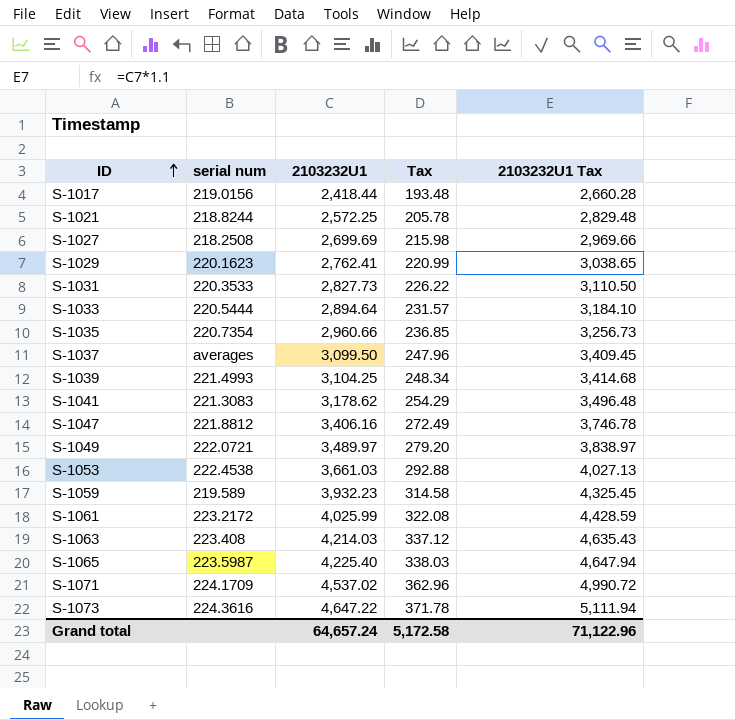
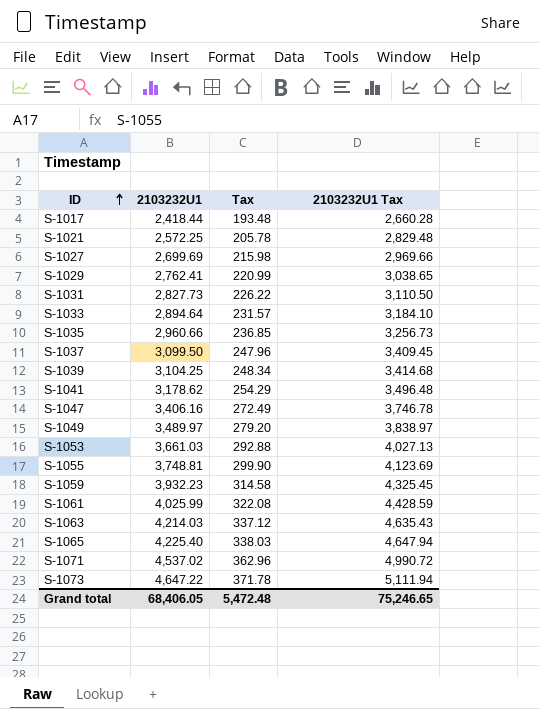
column serial num | position: 2 -> none
row S-1055: none -> 3,748.81 | 299.90 | 4,123.69
Grand total | 2103232U1: 64,657.24 -> 68,406.05
Grand total | Tax: 5,172.58 -> 5,472.48
Grand total | 2103232U1 Tax: 71,122.96 -> 75,246.65

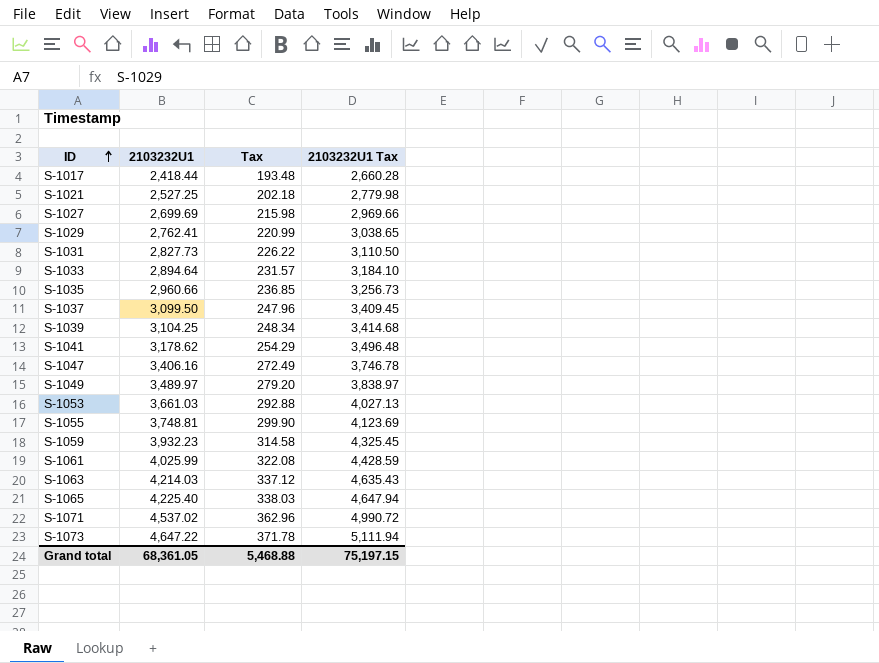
S-1021 | 2103232U1: 2,572.25 -> 2,527.25
S-1021 | Tax: 205.78 -> 202.18
S-1021 | 2103232U1 Tax: 2,829.48 -> 2,779.98
Grand total | 2103232U1: 68,406.05 -> 68,361.05
Grand total | Tax: 5,472.48 -> 5,468.88
Grand total | 2103232U1 Tax: 75,246.65 -> 75,197.15

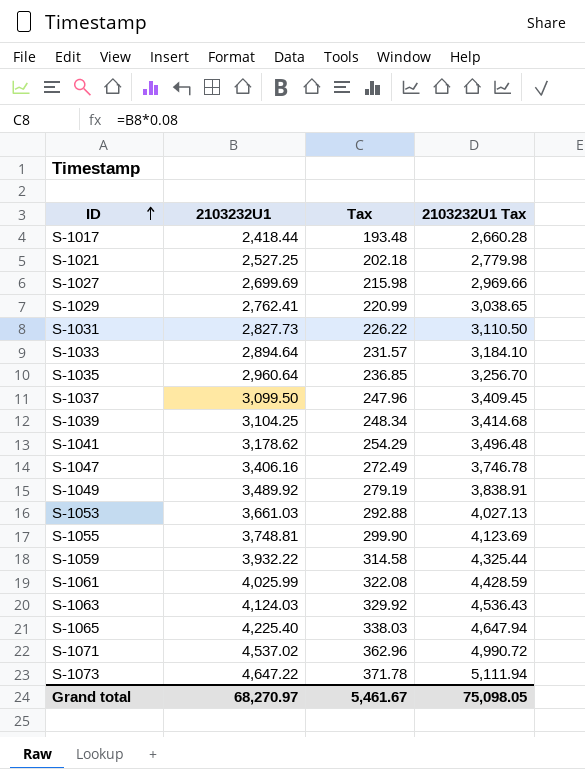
S-1035 | 2103232U1: 2,960.66 -> 2,960.64
S-1035 | 2103232U1 Tax: 3,256.73 -> 3,256.70
S-1049 | 2103232U1: 3,489.97 -> 3,489.92
S-1049 | Tax: 279.20 -> 279.19
S-1049 | 2103232U1 Tax: 3,838.97 -> 3,838.91
S-1059 | 2103232U1: 3,932.23 -> 3,932.22
S-1059 | 2103232U1 Tax: 4,325.45 -> 4,325.44
S-1063 | 2103232U1: 4,214.03 -> 4,124.03
S-1063 | Tax: 337.12 -> 329.92
S-1063 | 2103232U1 Tax: 4,635.43 -> 4,536.43
Grand total | 2103232U1: 68,361.05 -> 68,270.97
Grand total | Tax: 5,468.88 -> 5,461.67
Grand total | 2103232U1 Tax: 75,197.15 -> 75,098.05

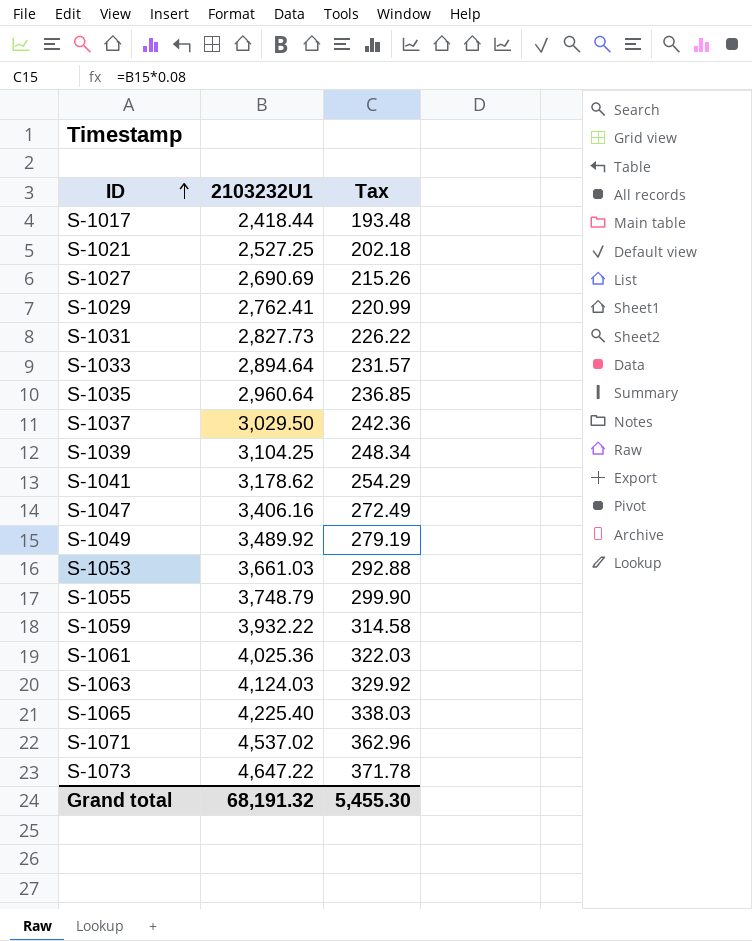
column 2103232U1 Tax | formula: [2103232U1] * 1.1 -> none
S-1027 | 2103232U1: 2,699.69 -> 2,690.69
S-1027 | Tax: 215.98 -> 215.26
S-1037 | 2103232U1: 3,099.50 -> 3,029.50
S-1037 | Tax: 247.96 -> 242.36
S-1055 | 2103232U1: 3,748.81 -> 3,748.79
S-1061 | 2103232U1: 4,025.99 -> 4,025.36
S-1061 | Tax: 322.08 -> 322.03
Grand total | 2103232U1: 68,270.97 -> 68,191.32
Grand total | Tax: 5,461.67 -> 5,455.30

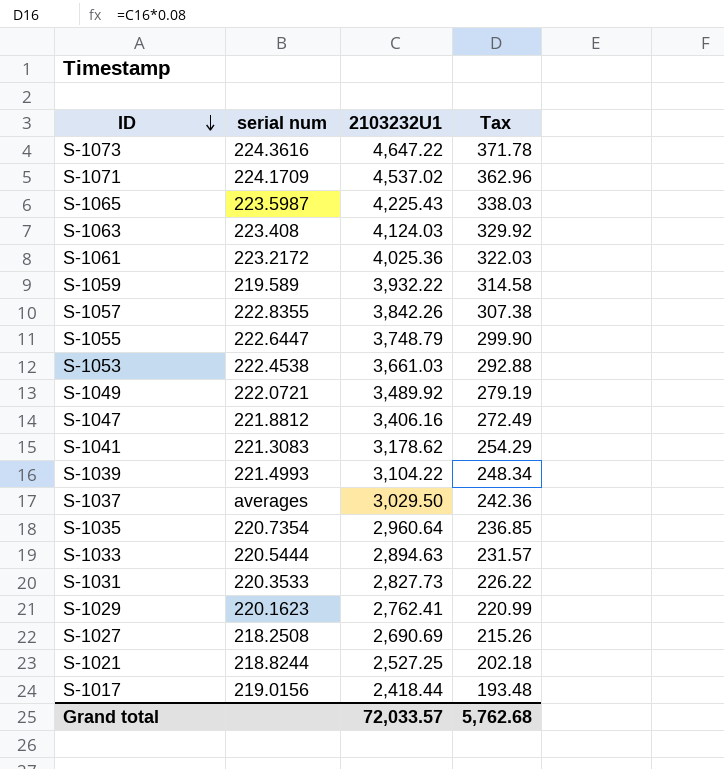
row order: ID ascending -> ID descending
column serial num | position: none -> 2
S-1065 | 2103232U1: 4,225.40 -> 4,225.43
row S-1057: none -> 222.8355 | 3,842.26 | 307.38
S-1039 | 2103232U1: 3,104.25 -> 3,104.22
S-1033 | 2103232U1: 2,894.64 -> 2,894.63
Grand total | 2103232U1: 68,191.32 -> 72,033.57
Grand total | Tax: 5,455.30 -> 5,762.68

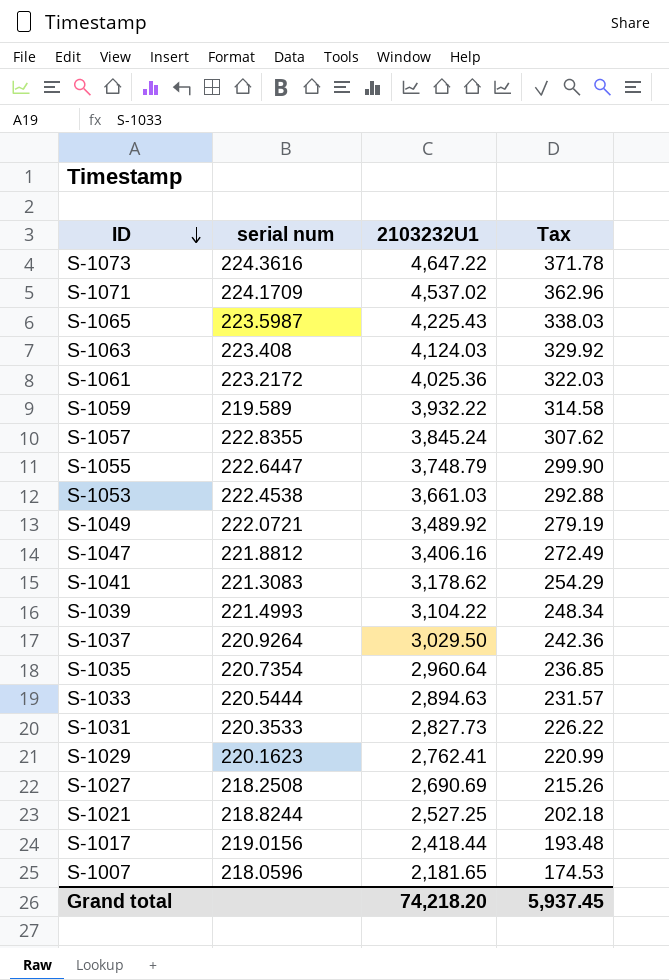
S-1057 | 2103232U1: 3,842.26 -> 3,845.24
S-1057 | Tax: 307.38 -> 307.62
S-1037 | serial num: averages -> 220.9264
row S-1007: none -> 218.0596 | 2,181.65 | 174.53
Grand total | 2103232U1: 72,033.57 -> 74,218.20
Grand total | Tax: 5,762.68 -> 5,937.45

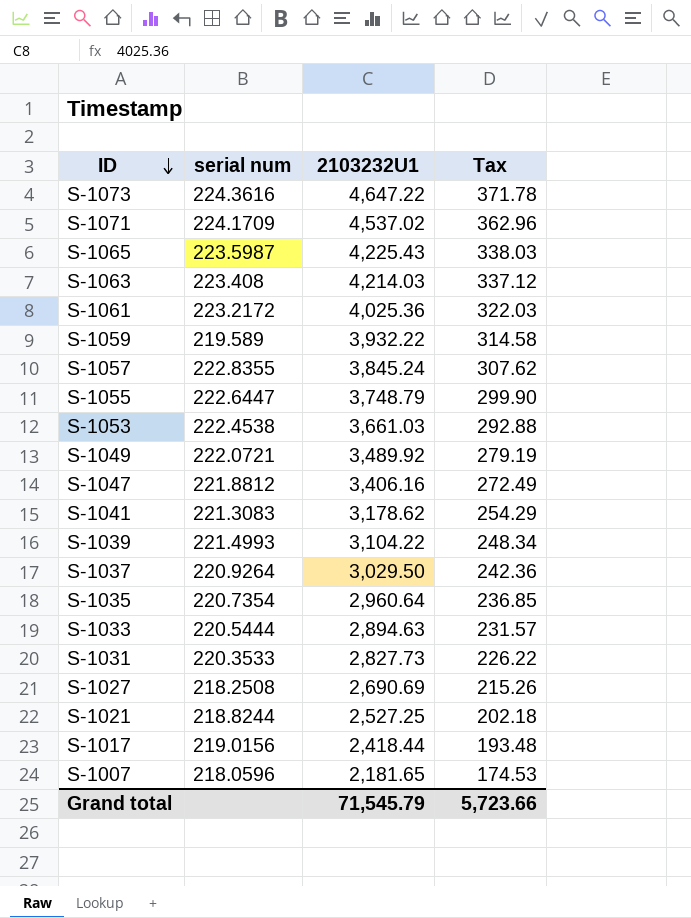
row S-1029: 220.1623 | 2,762.41 | 220.99 -> none
S-1063 | 2103232U1: 4,124.03 -> 4,214.03
S-1063 | Tax: 329.92 -> 337.12
Grand total | 2103232U1: 74,218.20 -> 71,545.79
Grand total | Tax: 5,937.45 -> 5,723.66

